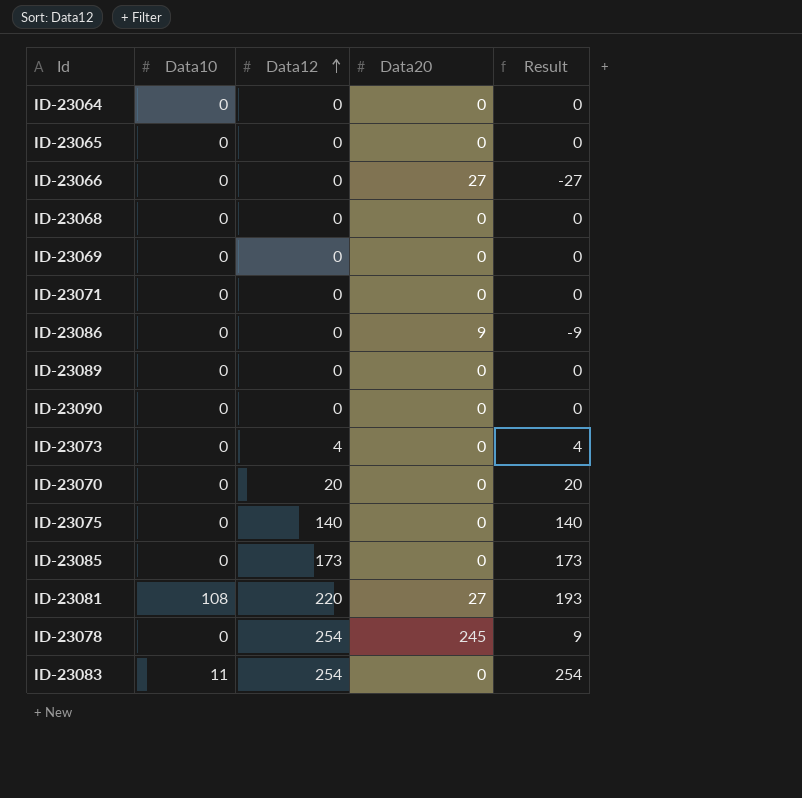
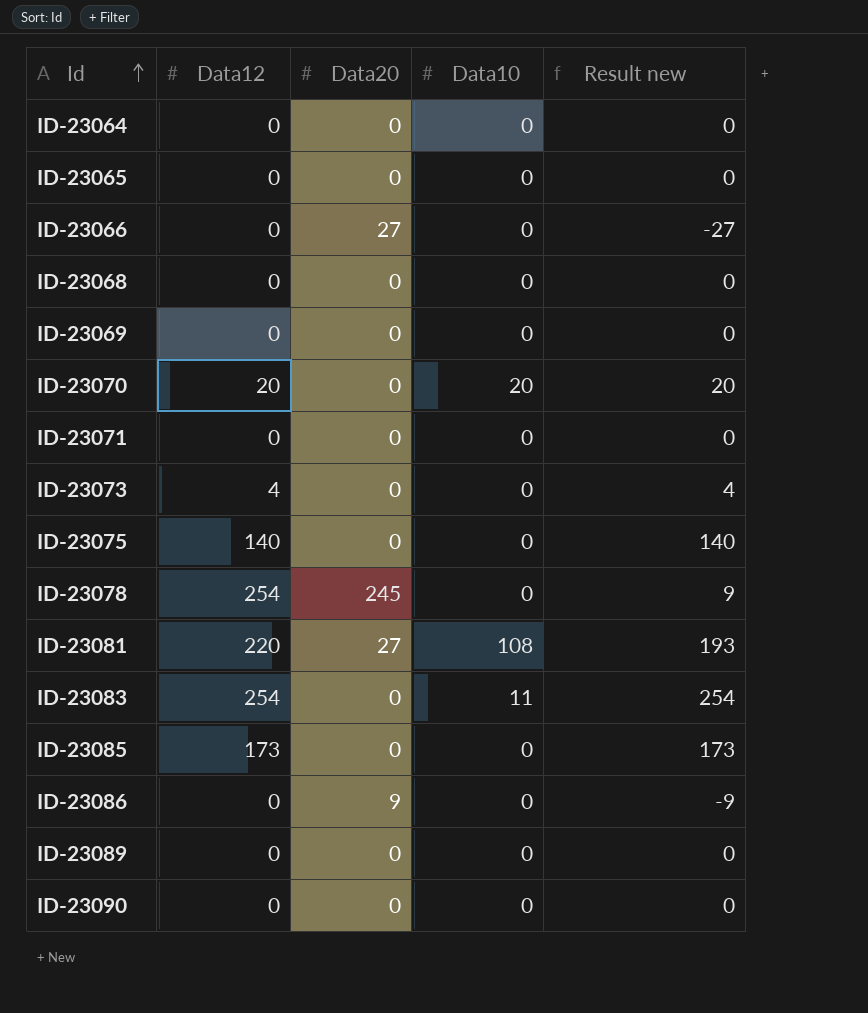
row order: Data12 ascending -> Id ascending
column Data10 | position: 2 -> 4
column name: Result -> Result new
ID-23070 | Data10: 0 -> 20

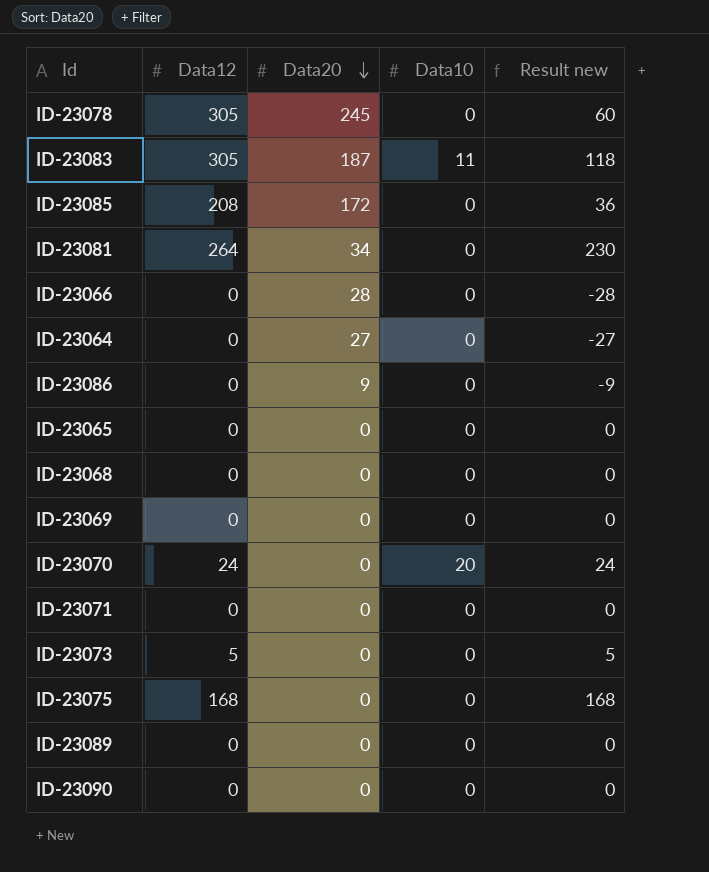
row order: Id ascending -> Data20 descending
ID-23078 | Data12: 254 -> 305
ID-23078 | Result new: 9 -> 60
ID-23083 | Data12: 254 -> 305
ID-23083 | Data20: 0 -> 187
ID-23083 | Result new: 254 -> 118
ID-23085 | Data12: 173 -> 208
ID-23085 | Data20: 0 -> 172
ID-23085 | Result new: 173 -> 36
ID-23081 | Data12: 220 -> 264
ID-23081 | Data20: 27 -> 34
ID-23081 | Data10: 108 -> 0
ID-23081 | Result new: 193 -> 230
ID-23066 | Data20: 27 -> 28
ID-23066 | Result new: -27 -> -28
ID-23064 | Data20: 0 -> 27
ID-23064 | Result new: 0 -> -27
ID-23070 | Data12: 20 -> 24
ID-23070 | Result new: 20 -> 24
ID-23073 | Data12: 4 -> 5
ID-23073 | Result new: 4 -> 5
ID-23075 | Data12: 140 -> 168
ID-23075 | Result new: 140 -> 168

